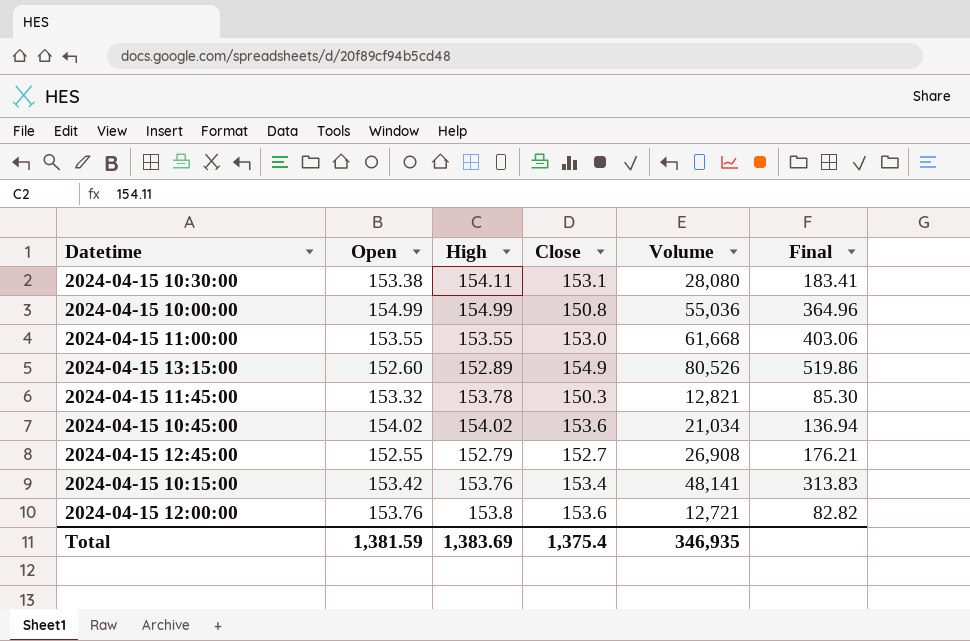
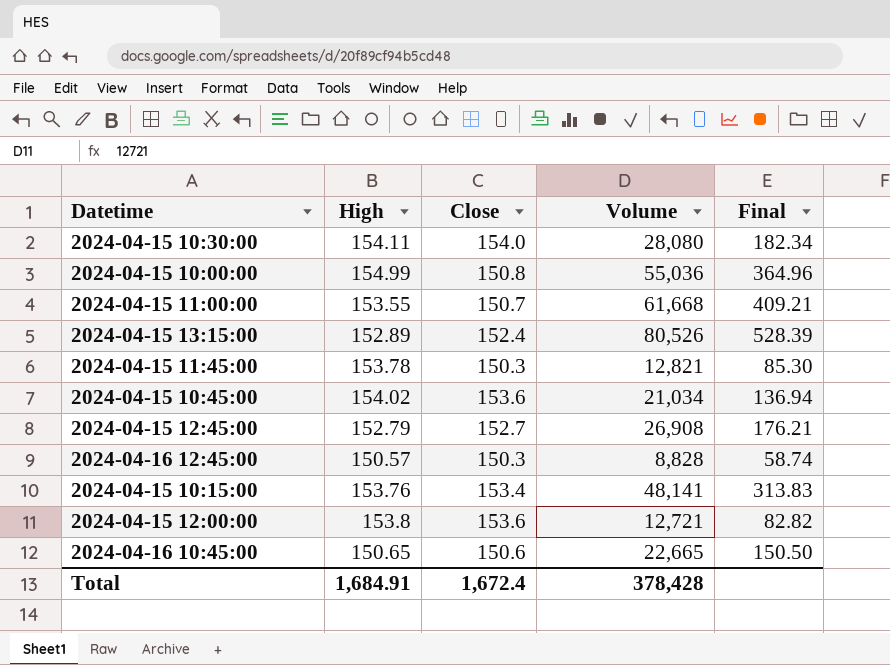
column Open | position: 2 -> none
2024-04-15 10:30:00 | Close: 153.1 -> 154.0
2024-04-15 10:30:00 | Final: 183.41 -> 182.34
2024-04-15 11:00:00 | Close: 153.0 -> 150.7
2024-04-15 11:00:00 | Final: 403.06 -> 409.21
2024-04-15 13:15:00 | Close: 154.9 -> 152.4
2024-04-15 13:15:00 | Final: 519.86 -> 528.39
row 2024-04-16 12:45:00: none -> 150.57 | 150.3 | 8,828 | 58.74
row 2024-04-16 10:45:00: none -> 150.65 | 150.6 | 22,665 | 150.50
Total | High: 1,383.69 -> 1,684.91
Total | Close: 1,375.4 -> 1,672.4
Total | Volume: 346,935 -> 378,428

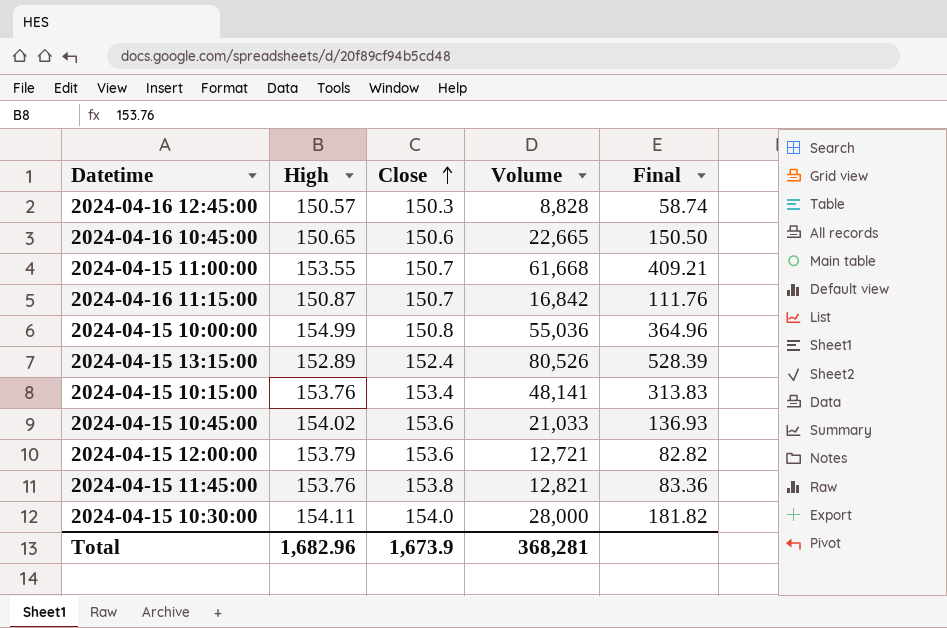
row order: none -> Close ascending
row 2024-04-15 12:45:00: 152.79 | 152.7 | 26,908 | 176.21 -> none
row 2024-04-16 11:15:00: none -> 150.87 | 150.7 | 16,842 | 111.76
2024-04-15 10:45:00 | Volume: 21,034 -> 21,033
2024-04-15 10:45:00 | Final: 136.94 -> 136.93
2024-04-15 12:00:00 | High: 153.8 -> 153.79
2024-04-15 11:45:00 | High: 153.78 -> 153.76
2024-04-15 11:45:00 | Close: 150.3 -> 153.8
2024-04-15 11:45:00 | Final: 85.30 -> 83.36
2024-04-15 10:30:00 | Volume: 28,080 -> 28,000
2024-04-15 10:30:00 | Final: 182.34 -> 181.82
Total | High: 1,684.91 -> 1,682.96
Total | Close: 1,672.4 -> 1,673.9
Total | Volume: 378,428 -> 368,281

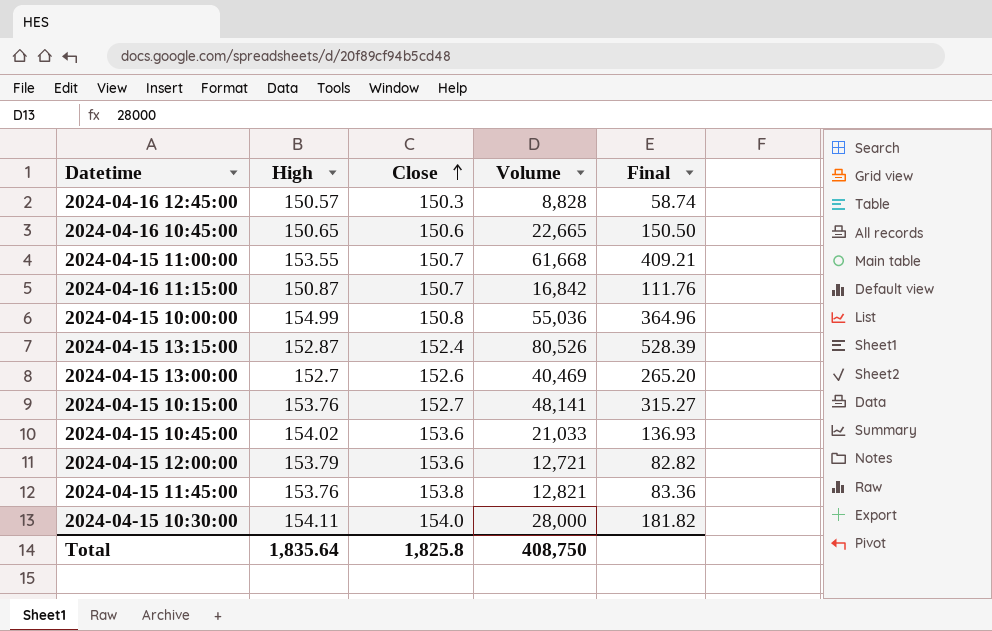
2024-04-15 13:15:00 | High: 152.89 -> 152.87
row 2024-04-15 13:00:00: none -> 152.7 | 152.6 | 40,469 | 265.20
2024-04-15 10:15:00 | Close: 153.4 -> 152.7
2024-04-15 10:15:00 | Final: 313.83 -> 315.27
Total | High: 1,682.96 -> 1,835.64
Total | Close: 1,673.9 -> 1,825.8
Total | Volume: 368,281 -> 408,750

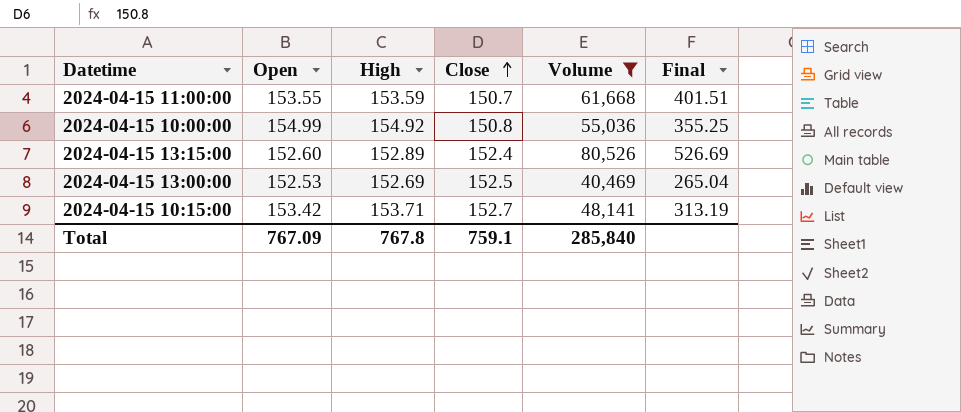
filter: none -> Volume >= 40,469
column Open | position: none -> 2
column Final | formula: [Volume] / [Close] -> [Volume] / [High]
2024-04-15 11:00:00 | High: 153.55 -> 153.59
2024-04-15 10:00:00 | High: 154.99 -> 154.92
2024-04-15 13:15:00 | High: 152.87 -> 152.89
2024-04-15 13:00:00 | High: 152.7 -> 152.69
2024-04-15 13:00:00 | Close: 152.6 -> 152.5
2024-04-15 10:15:00 | High: 153.76 -> 153.71
Total | High: 1,835.64 -> 767.8
Total | Close: 1,825.8 -> 759.1
Total | Volume: 408,750 -> 285,840

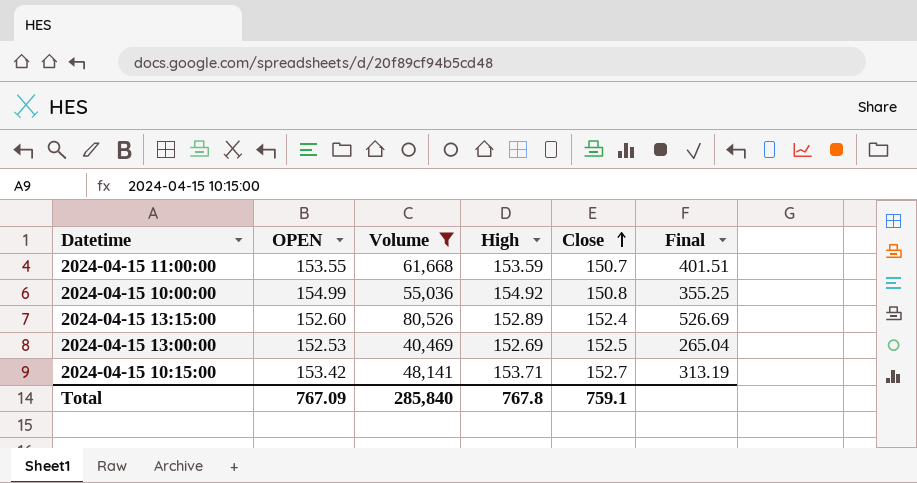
column name: Open -> OPEN
column Volume | position: 5 -> 3

